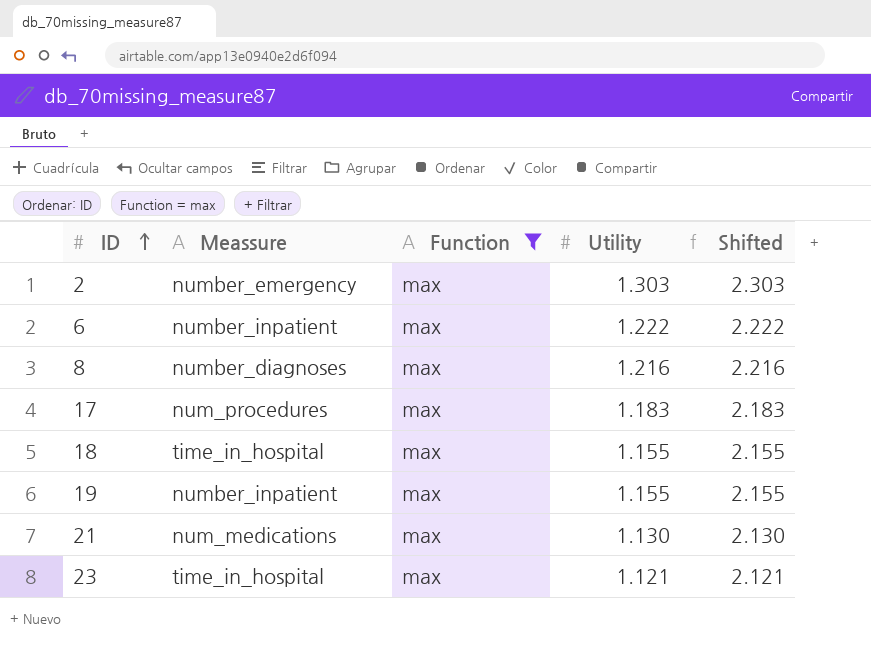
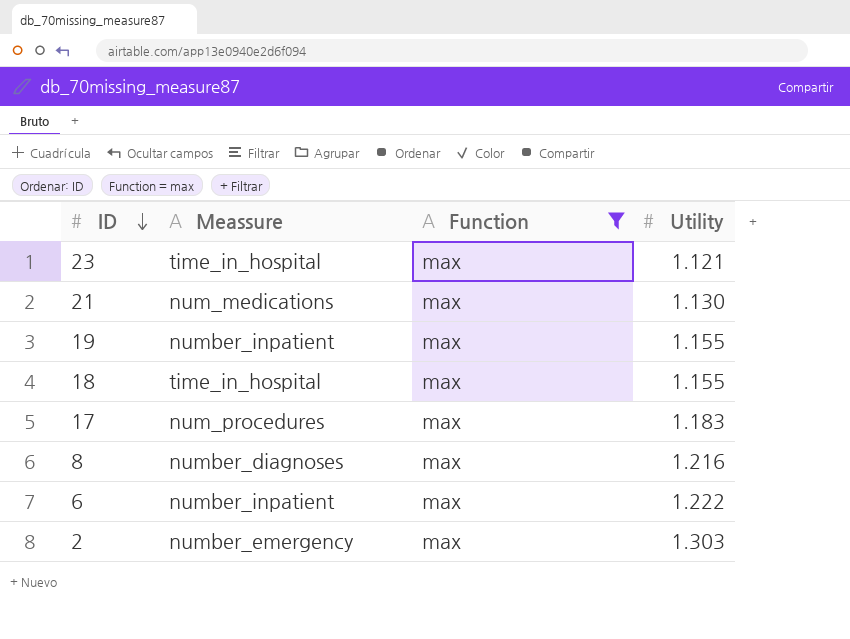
row order: ID ascending -> ID descending
column Shifted | formula: [Utility] + 1 -> none

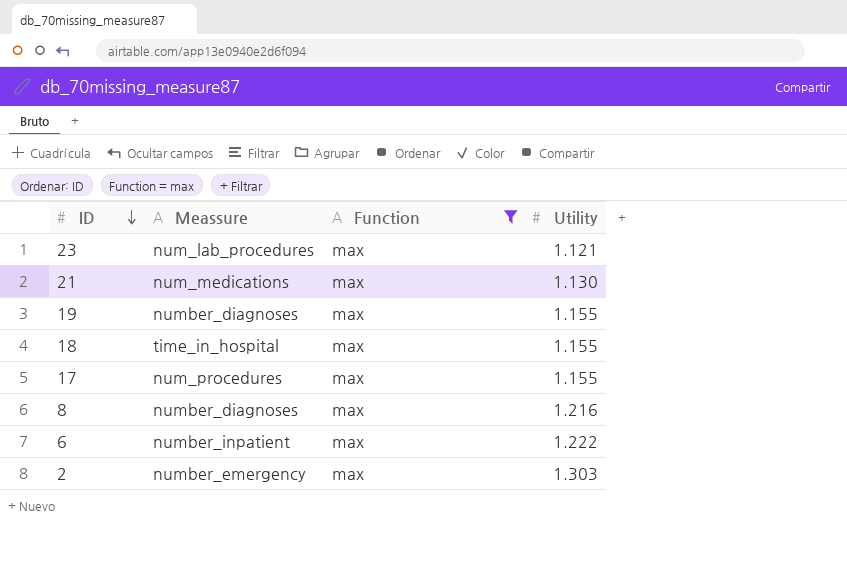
23 | Meassure: time_in_hospital -> num_lab_procedures
19 | Meassure: number_inpatient -> number_diagnoses
17 | Utility: 1.183 -> 1.155

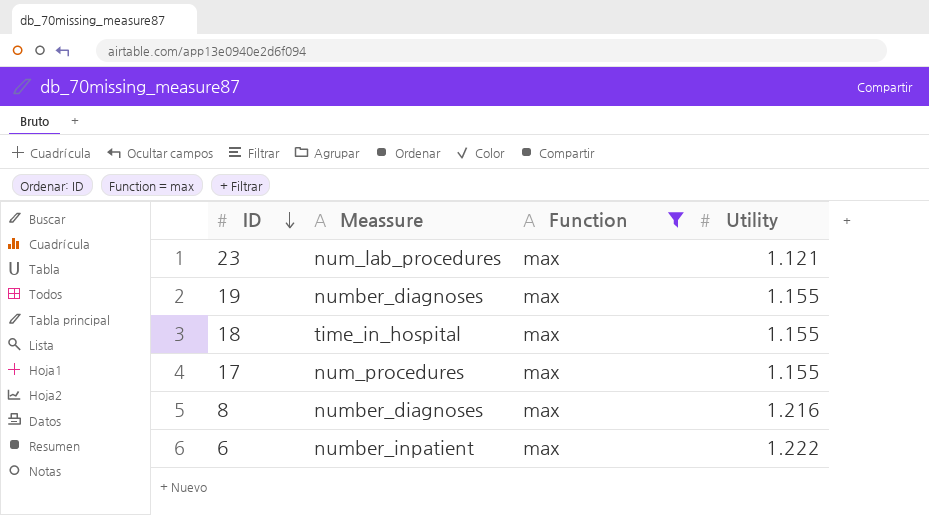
row 21: num_medications | max | 1.130 -> none
row 2: number_emergency | max | 1.303 -> none

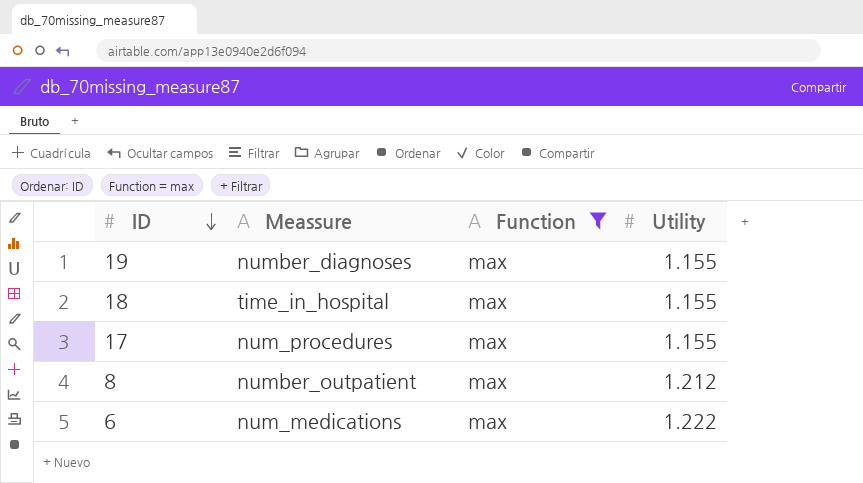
row 23: num_lab_procedures | max | 1.121 -> none
8 | Meassure: number_diagnoses -> number_outpatient
8 | Utility: 1.216 -> 1.212
6 | Meassure: number_inpatient -> num_medications

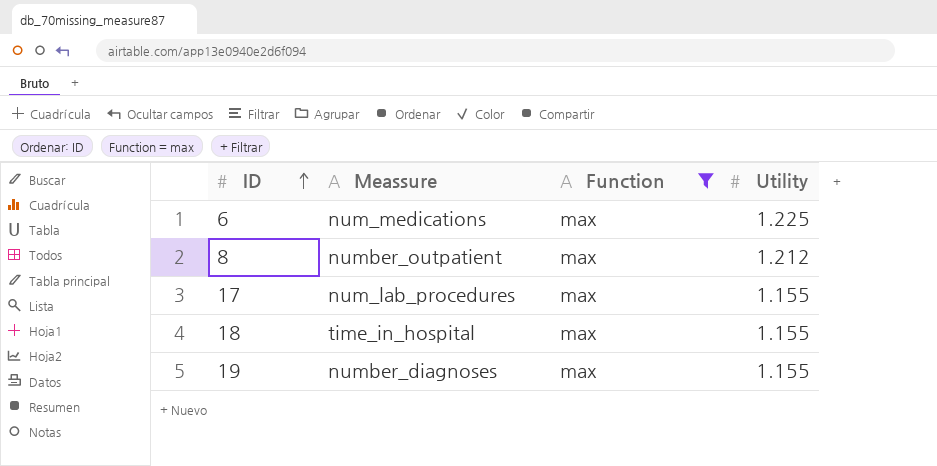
row order: ID descending -> ID ascending
6 | Utility: 1.222 -> 1.225
17 | Meassure: num_procedures -> num_lab_procedures

